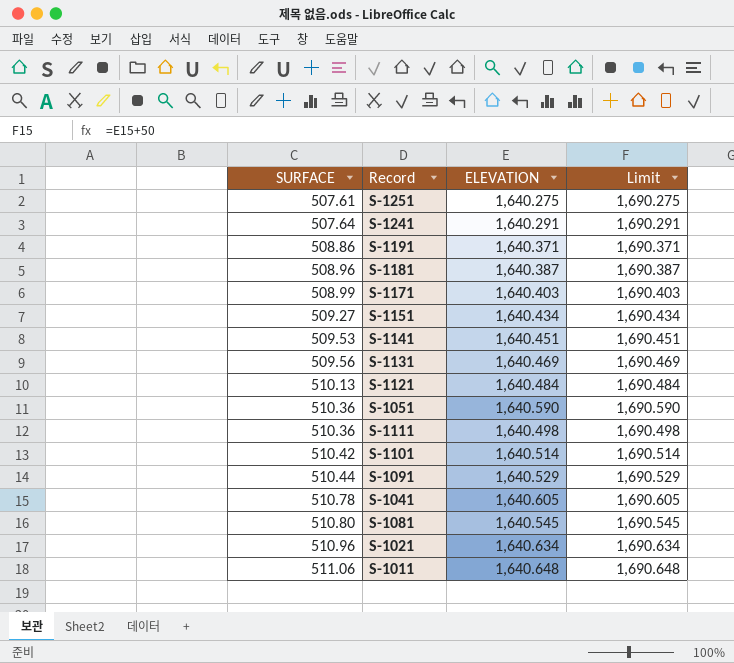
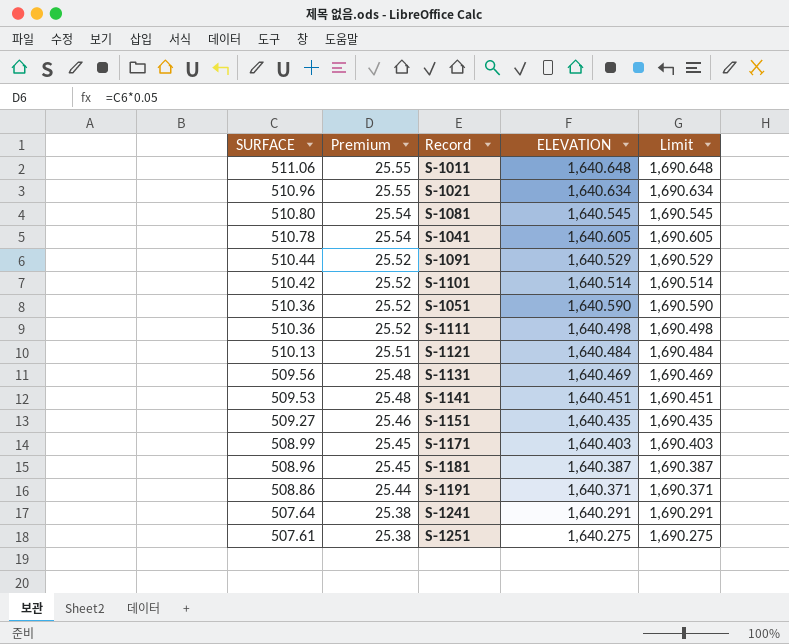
row order: SURFACE ascending -> SURFACE descending
column Premium | formula: none -> [SURFACE] * 0.05
S-1151 | ELEVATION: 1,640.434 -> 1,640.435
S-1151 | Limit: 1,690.434 -> 1,690.435

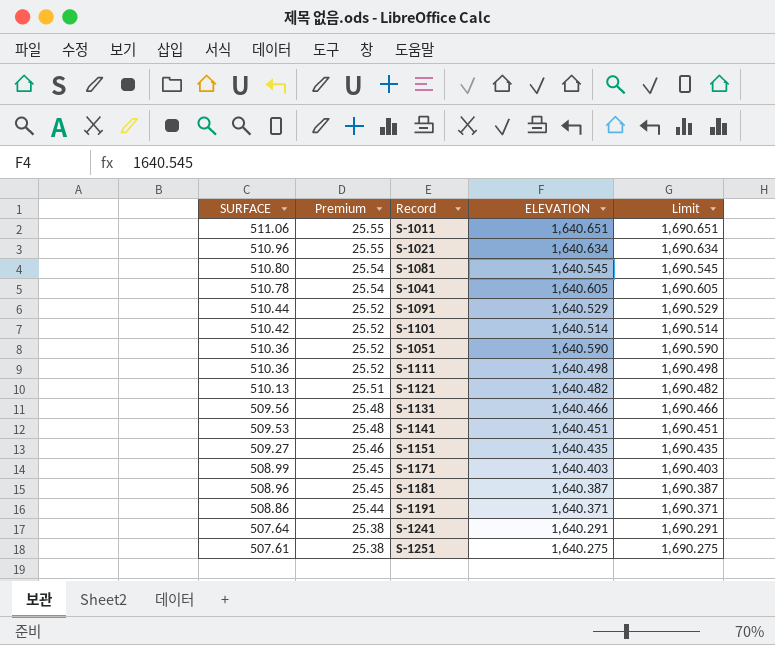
S-1011 | ELEVATION: 1,640.648 -> 1,640.651
S-1011 | Limit: 1,690.648 -> 1,690.651
S-1121 | ELEVATION: 1,640.484 -> 1,640.482
S-1121 | Limit: 1,690.484 -> 1,690.482
S-1131 | ELEVATION: 1,640.469 -> 1,640.466
S-1131 | Limit: 1,690.469 -> 1,690.466

